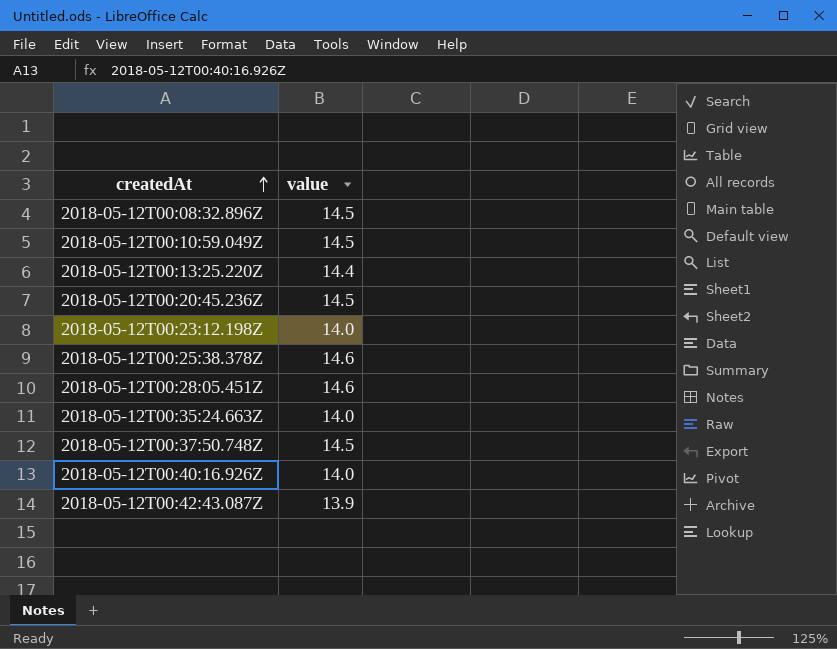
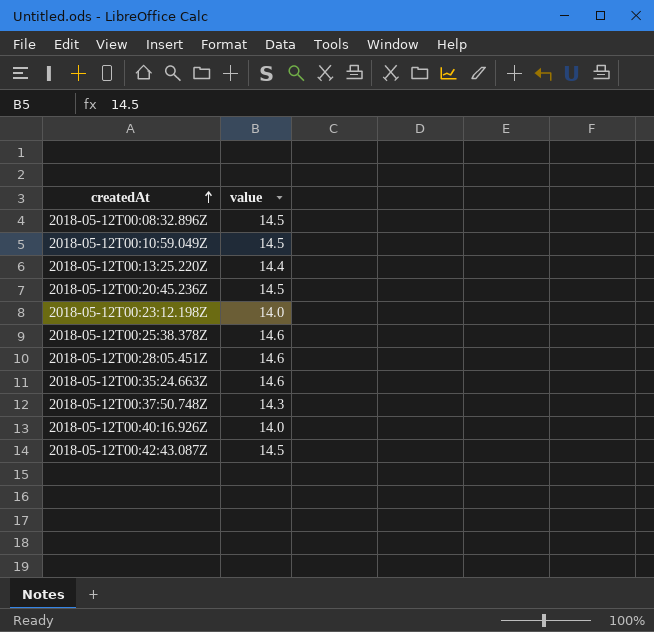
2018-05-12T00:35:24.663Z | value: 14.0 -> 14.6
2018-05-12T00:37:50.748Z | value: 14.5 -> 14.3
2018-05-12T00:42:43.087Z | value: 13.9 -> 14.5

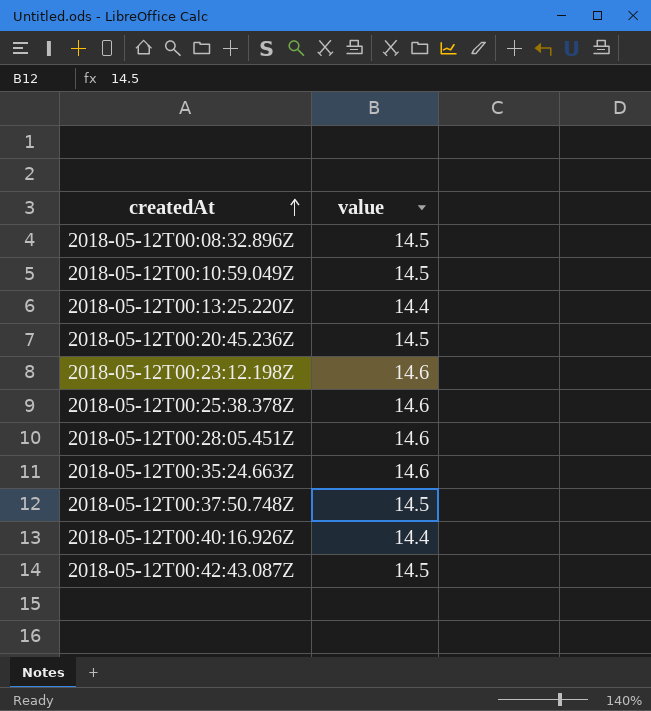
2018-05-12T00:23:12.198Z | value: 14.0 -> 14.6
2018-05-12T00:37:50.748Z | value: 14.3 -> 14.5
2018-05-12T00:40:16.926Z | value: 14.0 -> 14.4

